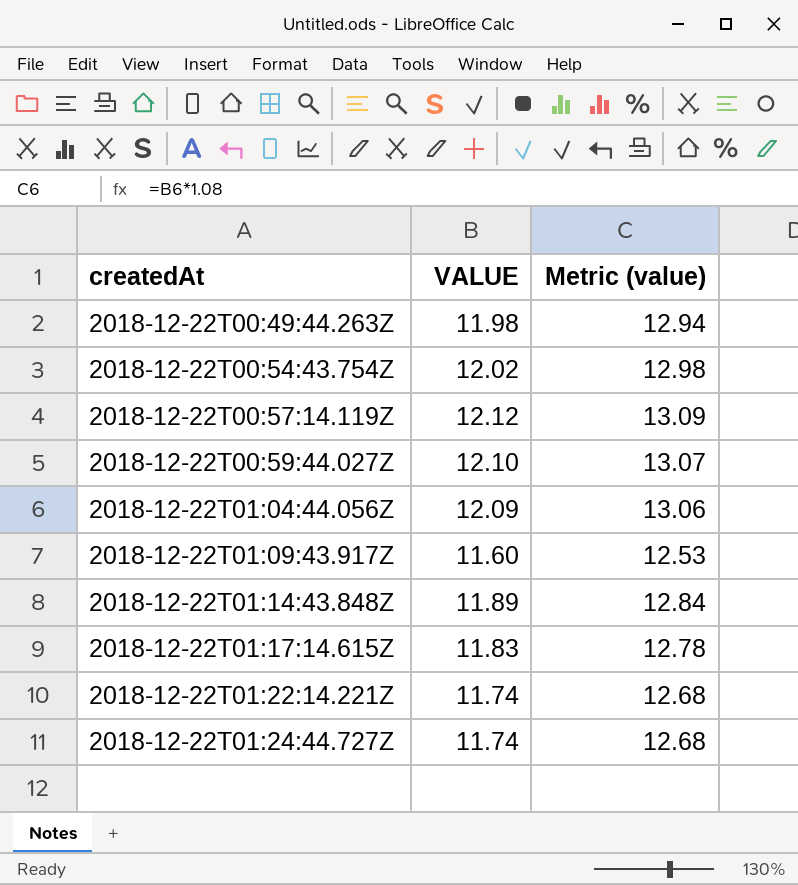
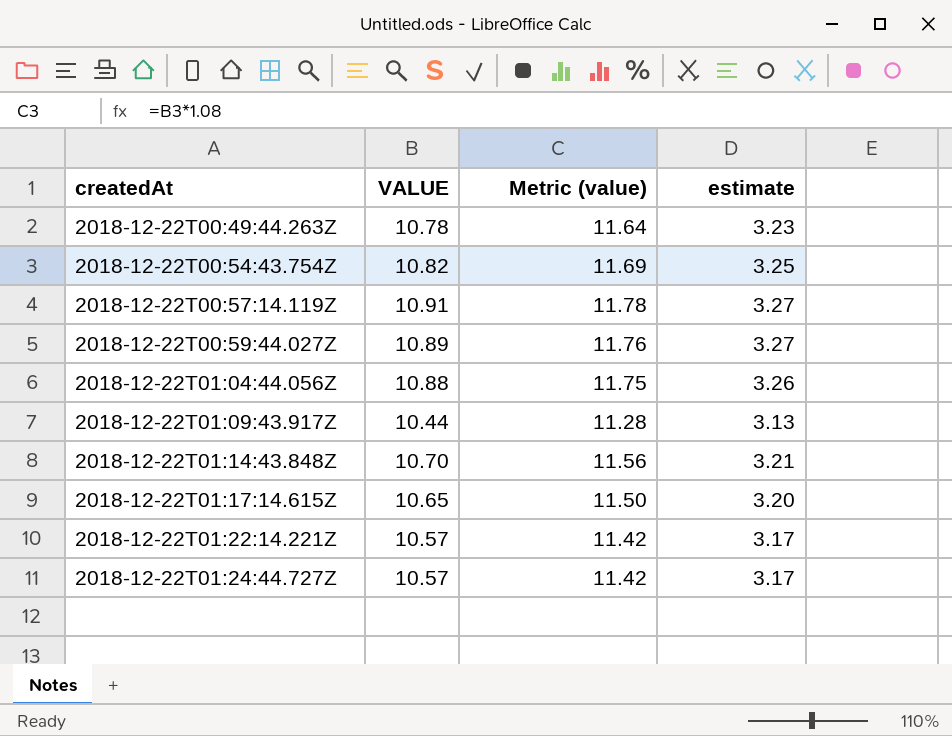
column estimate | formula: none -> [VALUE] * 0.3
2018-12-22T00:49:44.263Z | VALUE: 11.98 -> 10.78
2018-12-22T00:49:44.263Z | Metric (value): 12.94 -> 11.64
2018-12-22T00:54:43.754Z | VALUE: 12.02 -> 10.82
2018-12-22T00:54:43.754Z | Metric (value): 12.98 -> 11.69
2018-12-22T00:57:14.119Z | VALUE: 12.12 -> 10.91
2018-12-22T00:57:14.119Z | Metric (value): 13.09 -> 11.78
2018-12-22T00:59:44.027Z | VALUE: 12.10 -> 10.89
2018-12-22T00:59:44.027Z | Metric (value): 13.07 -> 11.76
2018-12-22T01:04:44.056Z | VALUE: 12.09 -> 10.88
2018-12-22T01:04:44.056Z | Metric (value): 13.06 -> 11.75
2018-12-22T01:09:43.917Z | VALUE: 11.60 -> 10.44
2018-12-22T01:09:43.917Z | Metric (value): 12.53 -> 11.28
2018-12-22T01:14:43.848Z | VALUE: 11.89 -> 10.70
2018-12-22T01:14:43.848Z | Metric (value): 12.84 -> 11.56
2018-12-22T01:17:14.615Z | VALUE: 11.83 -> 10.65
2018-12-22T01:17:14.615Z | Metric (value): 12.78 -> 11.50
2018-12-22T01:22:14.221Z | VALUE: 11.74 -> 10.57
2018-12-22T01:22:14.221Z | Metric (value): 12.68 -> 11.42
2018-12-22T01:24:44.727Z | VALUE: 11.74 -> 10.57
2018-12-22T01:24:44.727Z | Metric (value): 12.68 -> 11.42

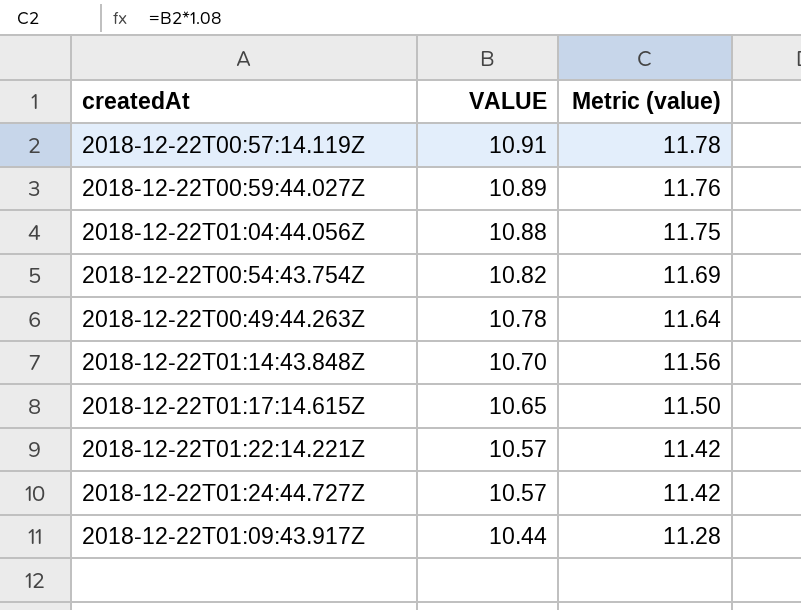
row order: createdAt ascending -> VALUE descending
column estimate | formula: [VALUE] * 0.3 -> none

